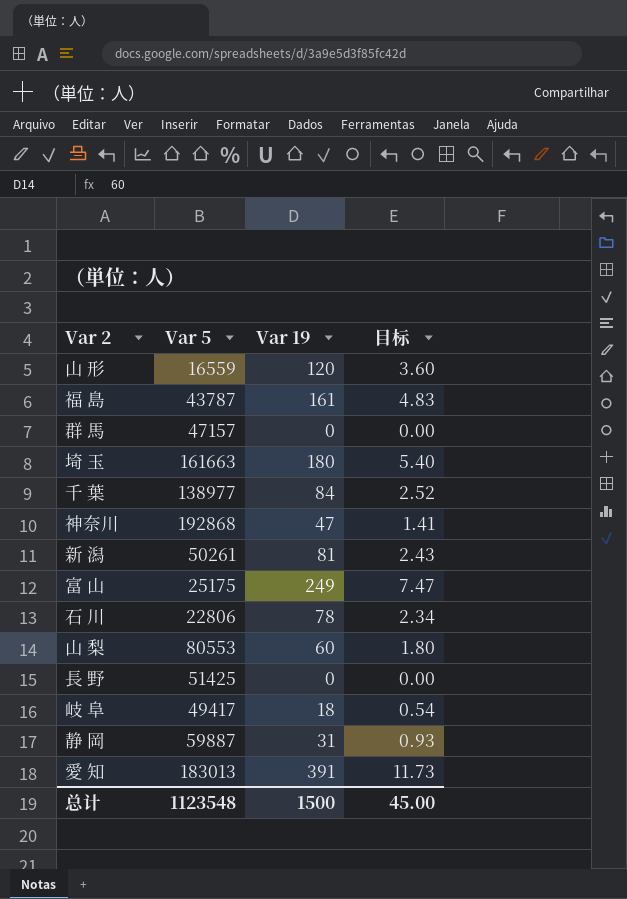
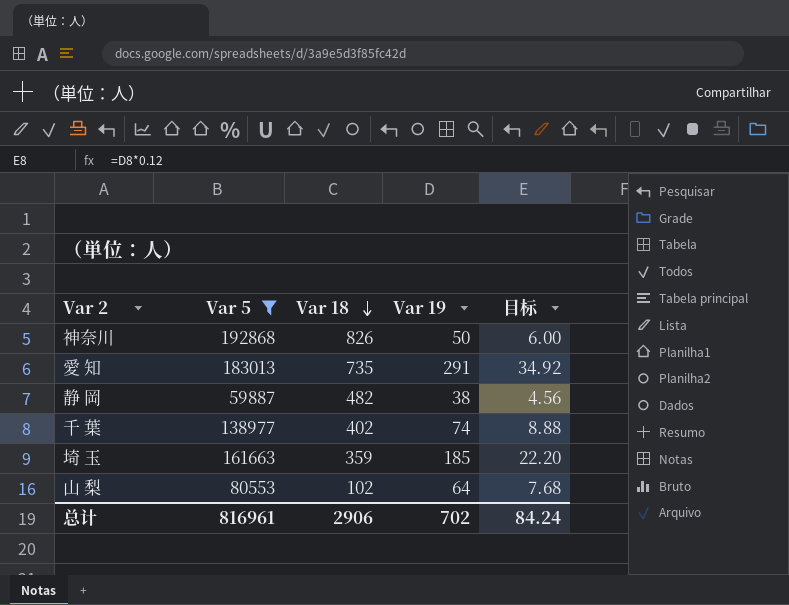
filter: none -> Var 5 >= 59887
row order: none -> Var 18 descending
column Var 18 | position: none -> 3
column 目标 | formula: [Var 19] * 0.03 -> [Var 19] * 0.12
神奈川 | Var 19: 47 -> 50
愛 知 | Var 19: 391 -> 291
静 岡 | Var 19: 31 -> 38
千 葉 | Var 19: 84 -> 74
埼 玉 | Var 19: 180 -> 185
山 梨 | Var 19: 60 -> 64
总计 | Var 5: 1123548 -> 816961
总计 | Var 19: 1500 -> 702
总计 | 目标: 45.00 -> 84.24

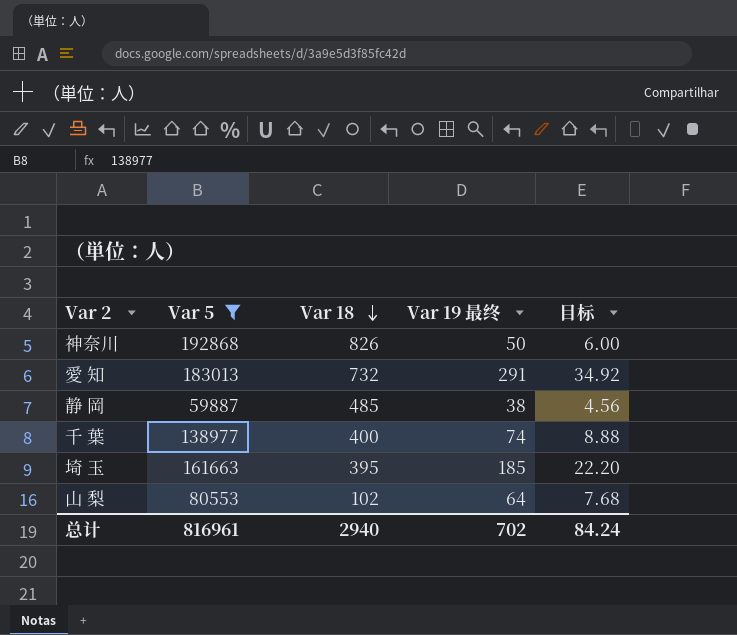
column name: Var 19 -> Var 19 最终
愛 知 | Var 18: 735 -> 732
静 岡 | Var 18: 482 -> 485
千 葉 | Var 18: 402 -> 400
埼 玉 | Var 18: 359 -> 395
总计 | Var 18: 2906 -> 2940

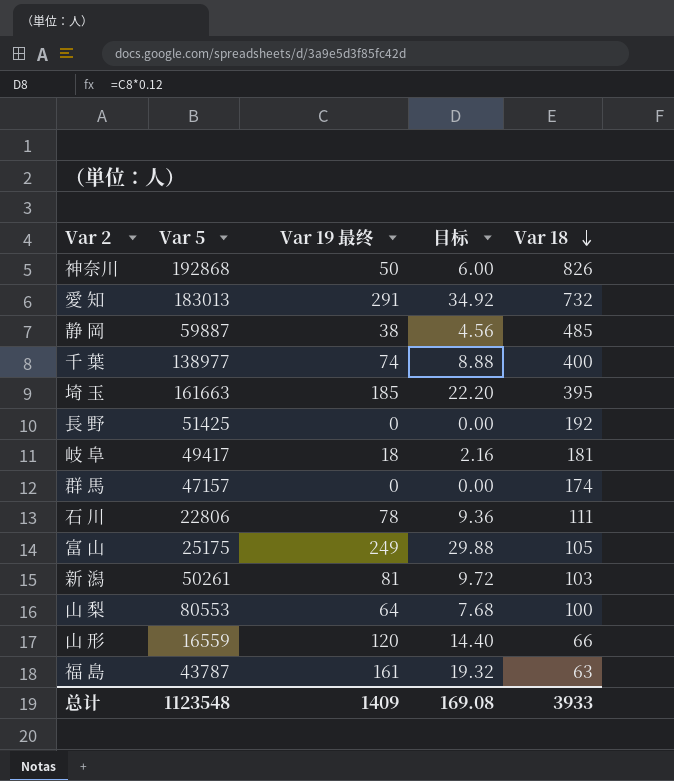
filter: Var 5 >= 59887 -> none
column Var 18 | position: 3 -> 5
山 梨 | Var 18: 102 -> 100
总计 | Var 5: 816961 -> 1123548
总计 | Var 19 最终: 702 -> 1409
总计 | 目标: 84.24 -> 169.08
总计 | Var 18: 2940 -> 3933

